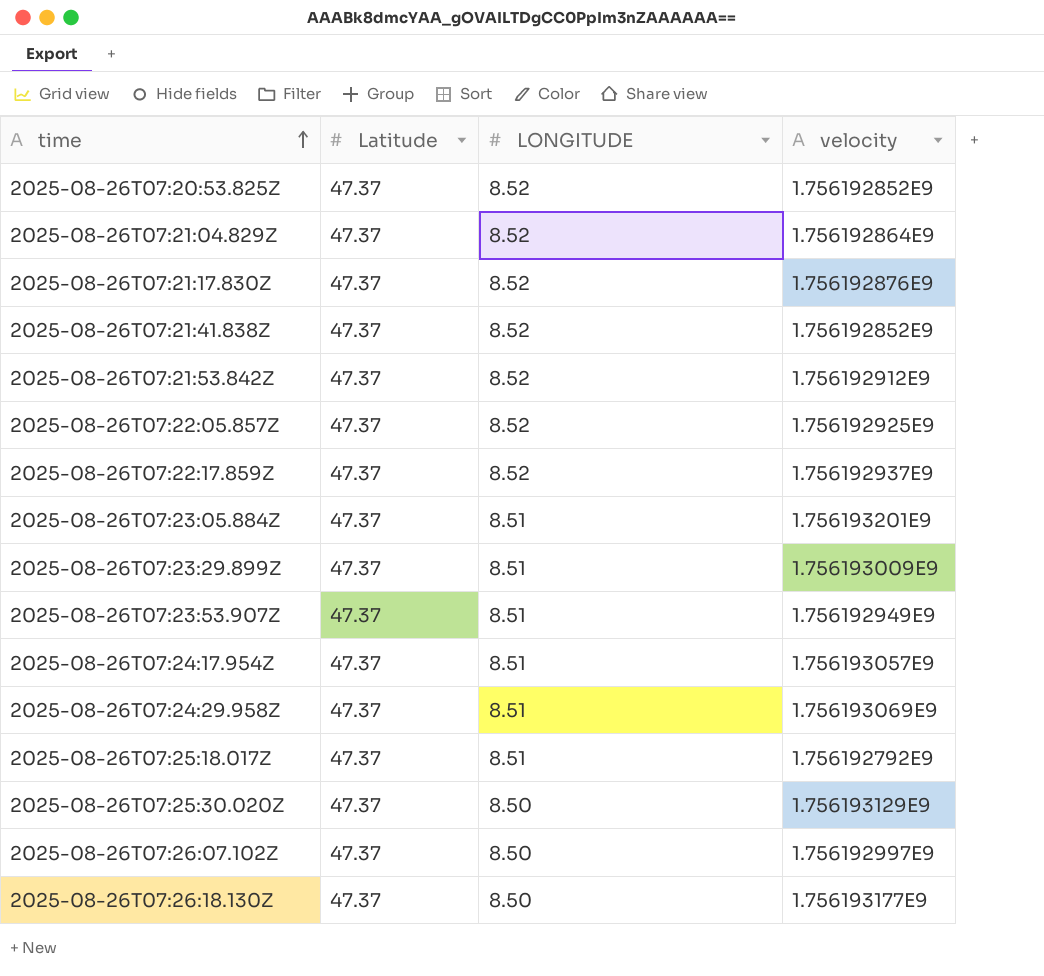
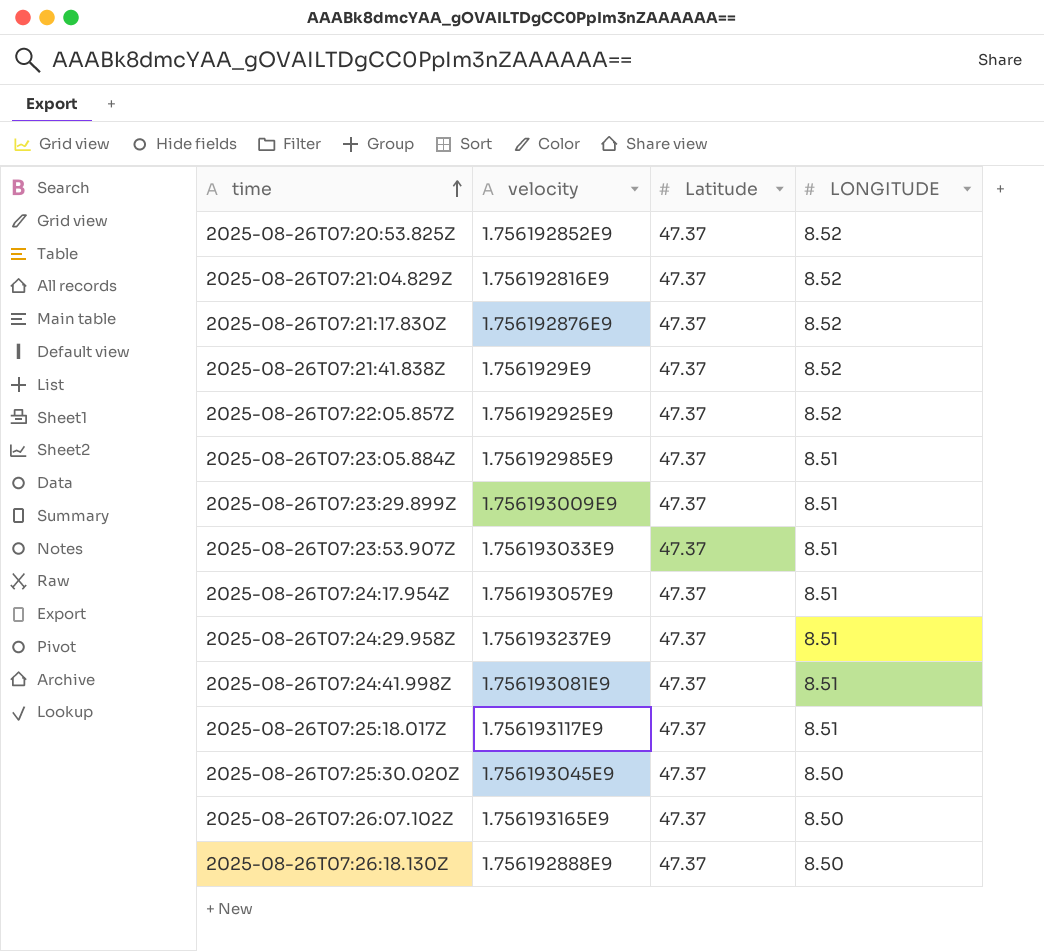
column velocity | position: 4 -> 2
row 2025-08-26T07:21:53.842Z: 47.37 | 8.52 | 1.756192912E9 -> none
row 2025-08-26T07:22:17.859Z: 47.37 | 8.52 | 1.756192937E9 -> none
2025-08-26T07:21:04.829Z | velocity: 1.756192864E9 -> 1.756192816E9
2025-08-26T07:21:41.838Z | velocity: 1.756192852E9 -> 1.7561929E9
2025-08-26T07:23:05.884Z | velocity: 1.756193201E9 -> 1.756192985E9
2025-08-26T07:23:53.907Z | velocity: 1.756192949E9 -> 1.756193033E9
2025-08-26T07:24:29.958Z | velocity: 1.756193069E9 -> 1.756193237E9
row 2025-08-26T07:24:41.998Z: none -> 1.756193081E9 | 47.37 | 8.51
2025-08-26T07:25:18.017Z | velocity: 1.756192792E9 -> 1.756193117E9
2025-08-26T07:25:30.020Z | velocity: 1.756193129E9 -> 1.756193045E9
2025-08-26T07:26:07.102Z | velocity: 1.756192997E9 -> 1.756193165E9
2025-08-26T07:26:18.130Z | velocity: 1.756193177E9 -> 1.756192888E9

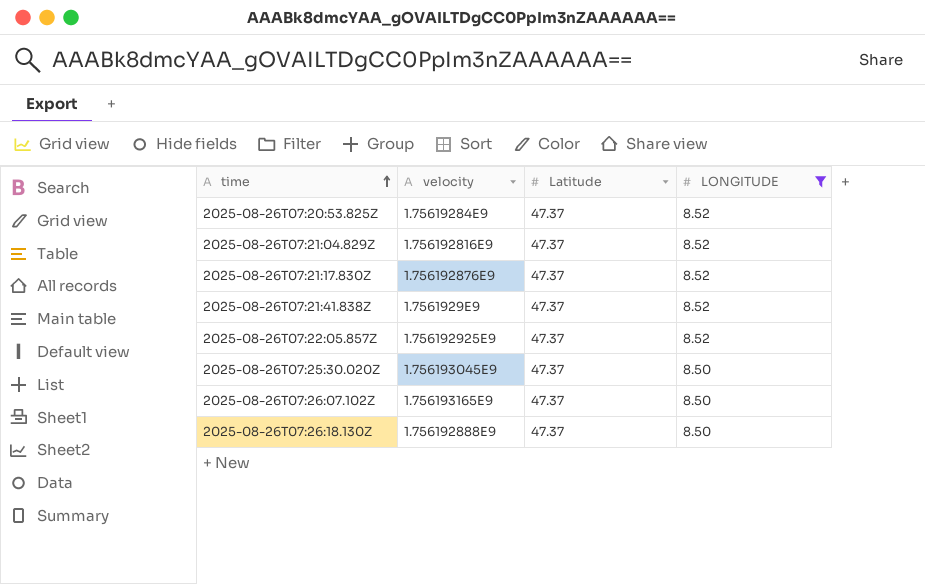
filter: none -> LONGITUDE != 8.51
2025-08-26T07:20:53.825Z | velocity: 1.756192852E9 -> 1.75619284E9

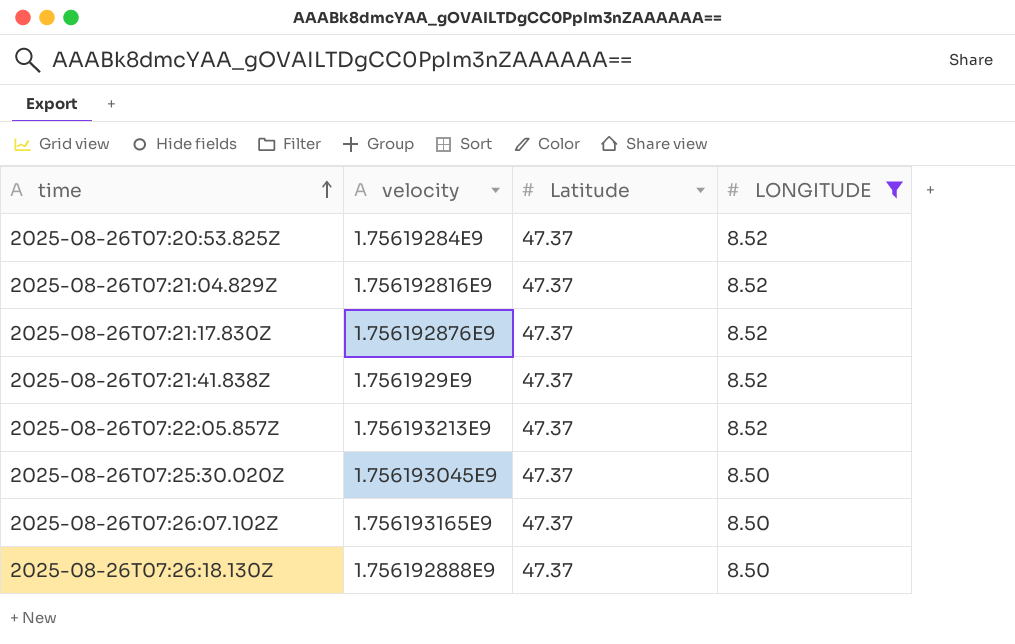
2025-08-26T07:22:05.857Z | velocity: 1.756192925E9 -> 1.756193213E9

